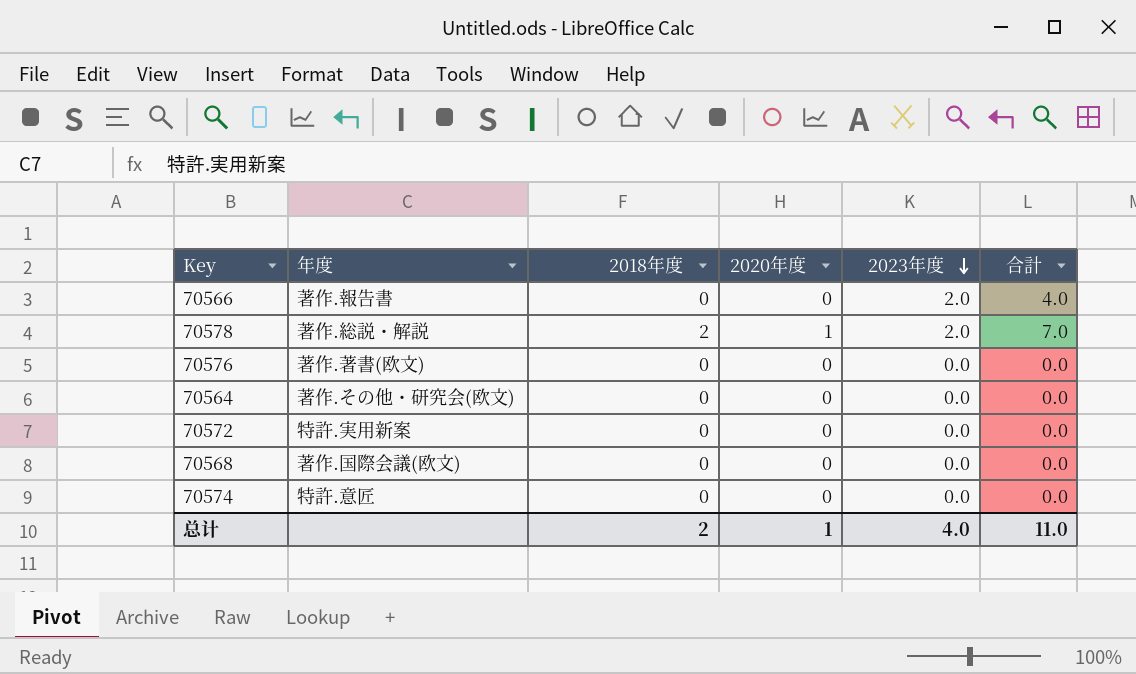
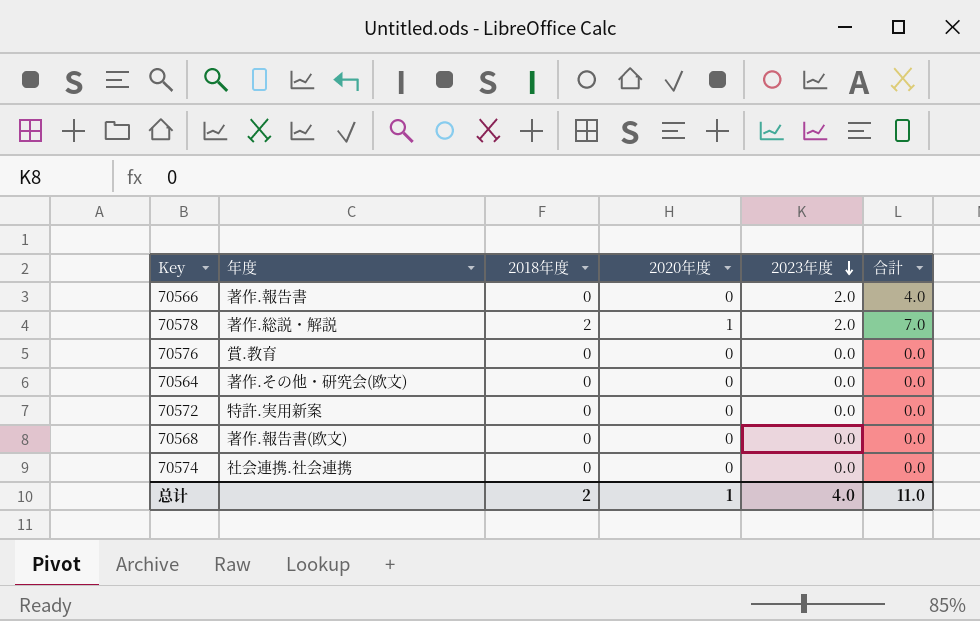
70576 | 年度: 著作.著書(欧文) -> 賞.教育
70568 | 年度: 著作.国際会議(欧文) -> 著作.報告書(欧文)
70574 | 年度: 特許.意匠 -> 社会連携.社会連携

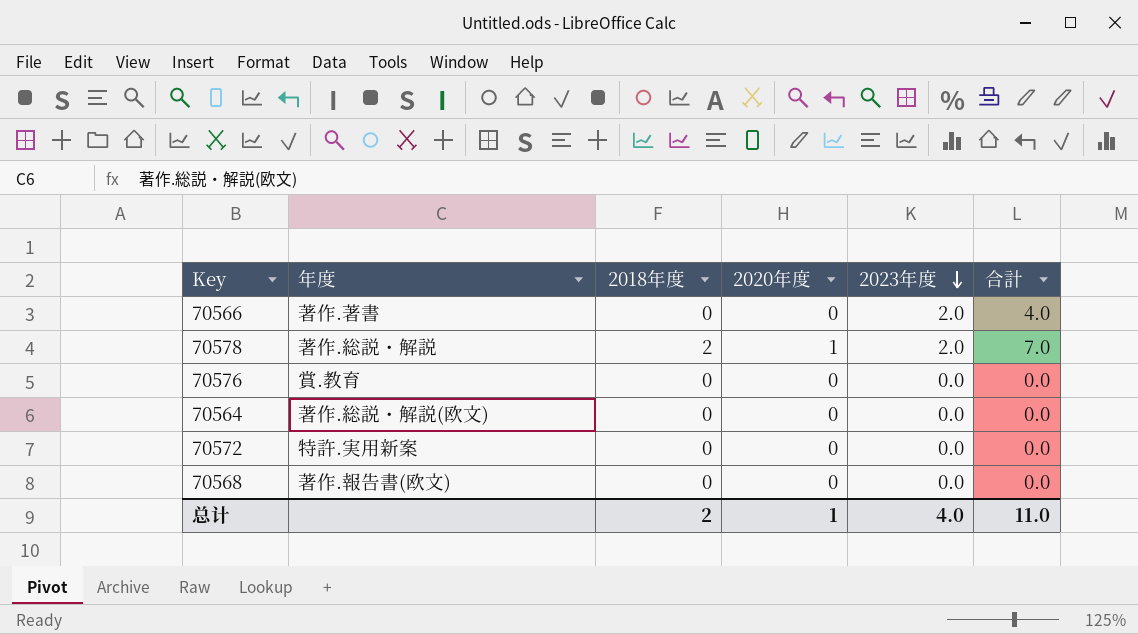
row 70574: 社会連携.社会連携 | 0 | 0 | 0.0 | 0.0 -> none
70566 | 年度: 著作.報告書 -> 著作.著書
70564 | 年度: 著作.その他・研究会(欧文) -> 著作.総説・解説(欧文)

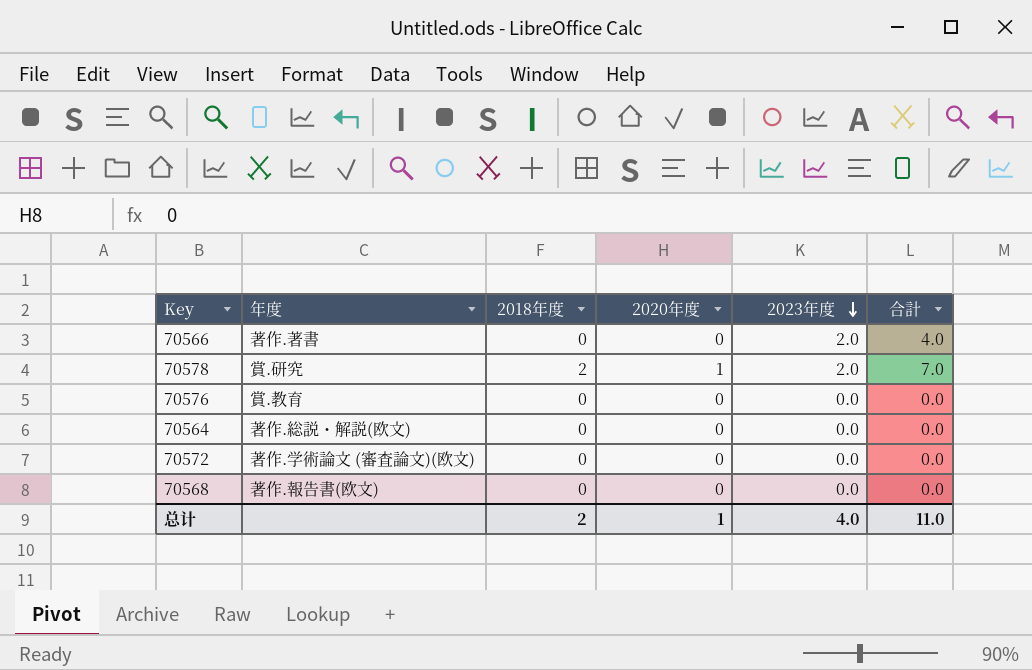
70578 | 年度: 著作.総説・解説 -> 賞.研究
70572 | 年度: 特許.実用新案 -> 著作.学術論文 (審査論文)(欧文)

